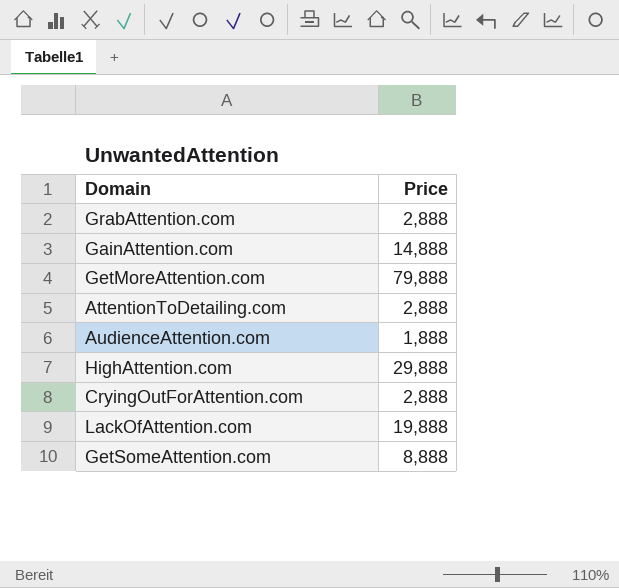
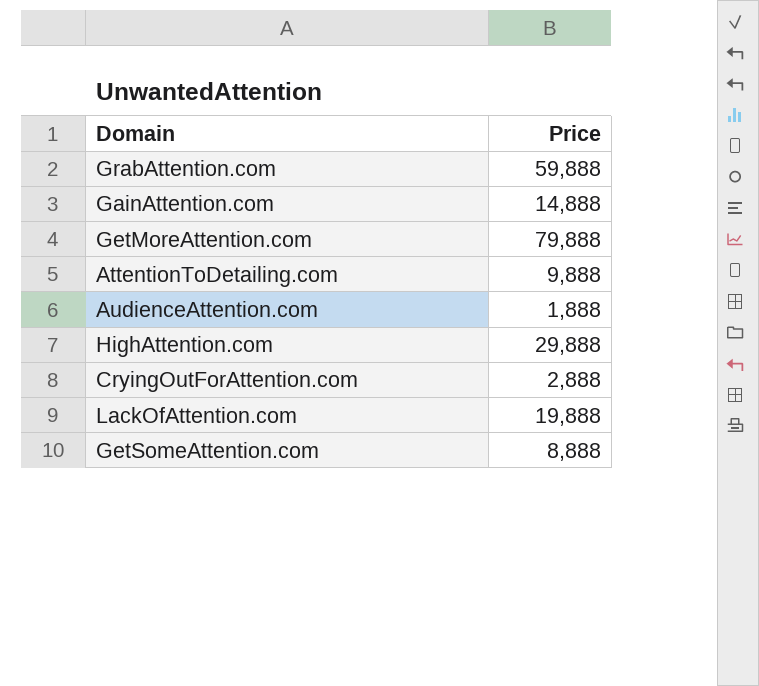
GrabAttention.com | Price: 2,888 -> 59,888
AttentionToDetailing.com | Price: 2,888 -> 9,888

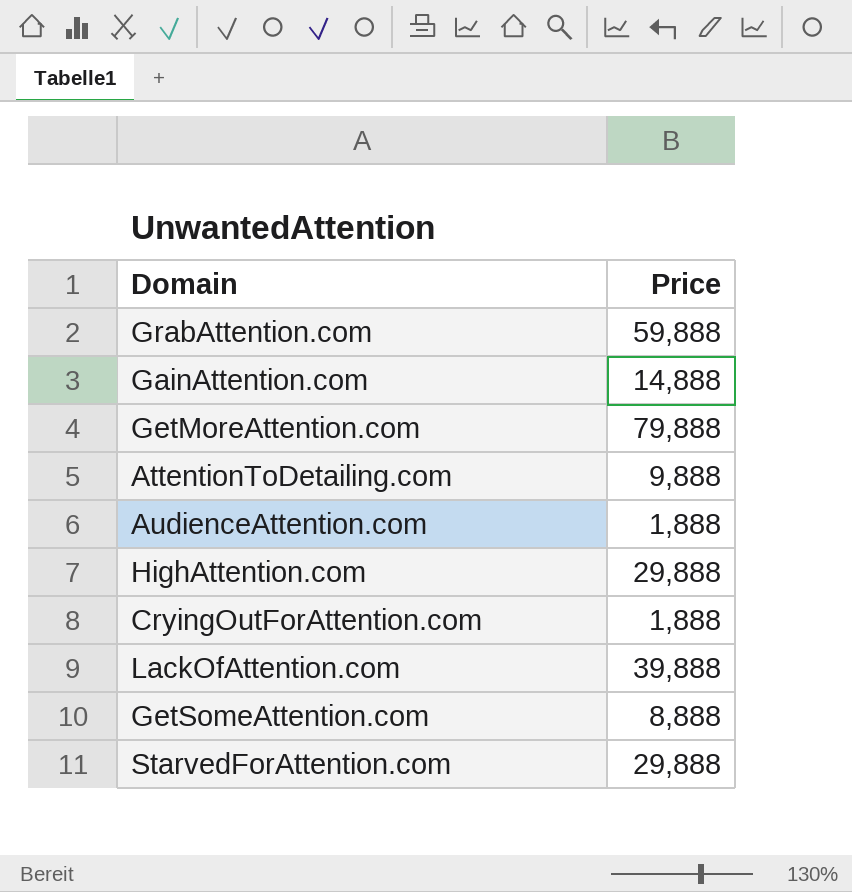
CryingOutForAttention.com | Price: 2,888 -> 1,888
LackOfAttention.com | Price: 19,888 -> 39,888
row StarvedForAttention.com: none -> 29,888

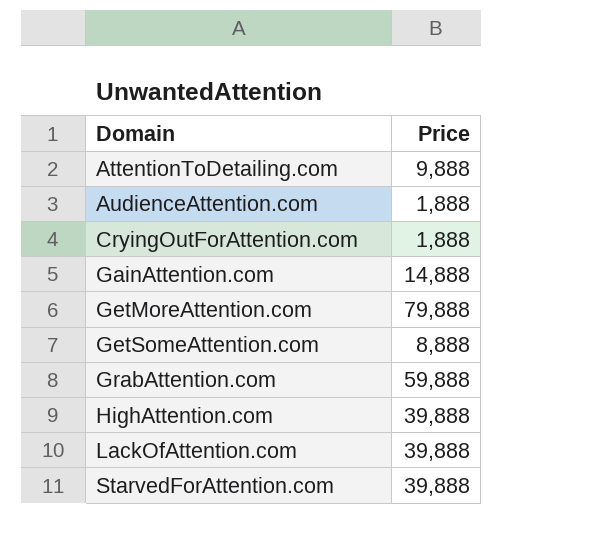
row order: none -> Domain ascending
HighAttention.com | Price: 29,888 -> 39,888
StarvedForAttention.com | Price: 29,888 -> 39,888

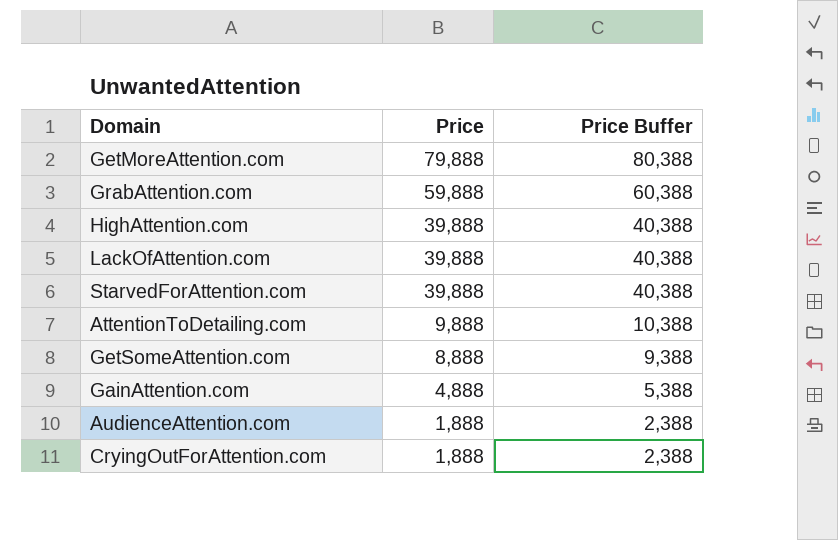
row order: Domain ascending -> Price descending
column Price Buffer | formula: none -> [Price] + 500
GainAttention.com | Price: 14,888 -> 4,888

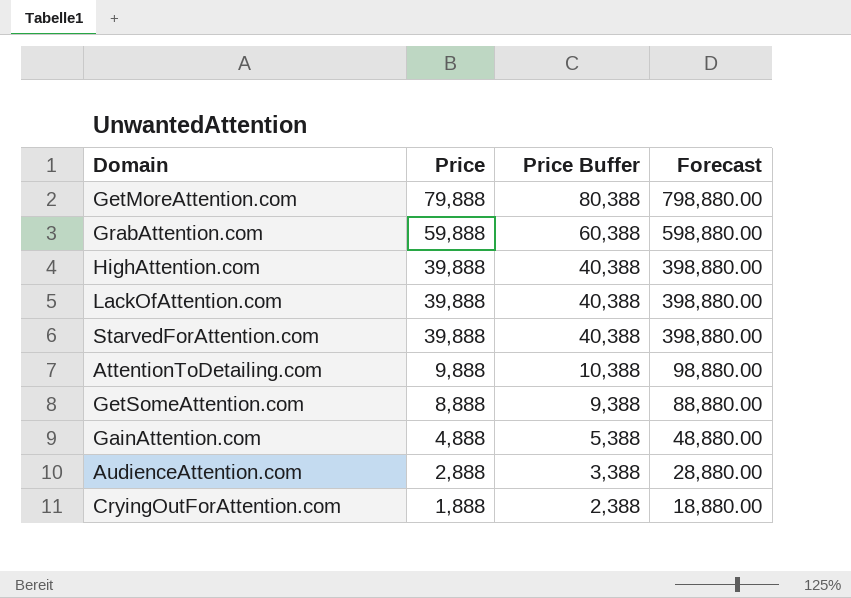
column Forecast | formula: none -> [Price] * 10
AudienceAttention.com | Price: 1,888 -> 2,888
AudienceAttention.com | Price Buffer: 2,388 -> 3,388

